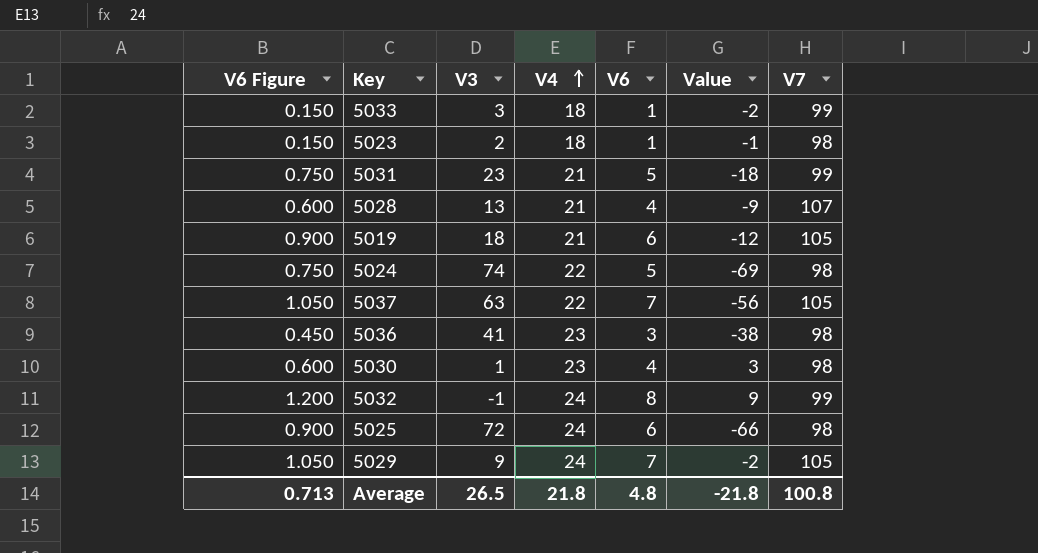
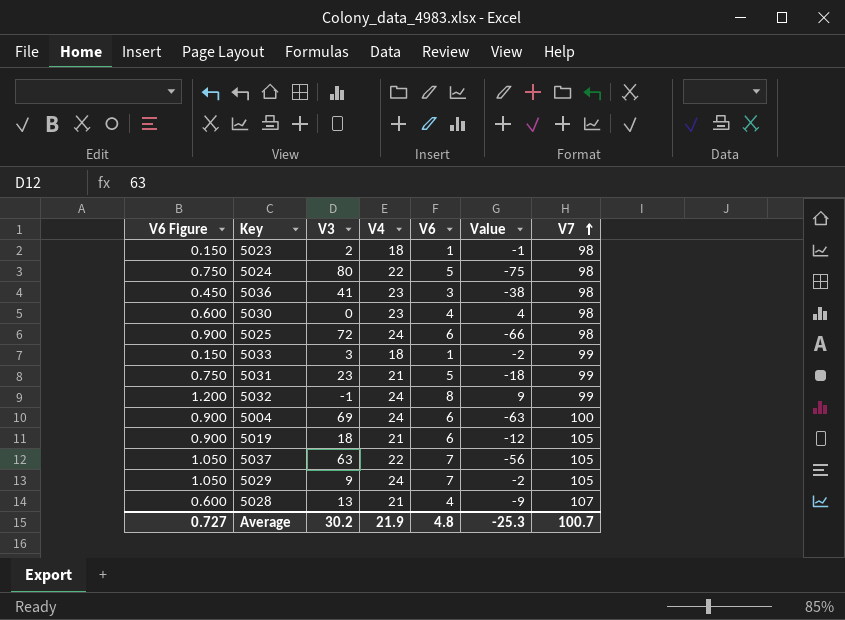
row order: V4 ascending -> V7 ascending
5024 | V3: 74 -> 80
5024 | Value: -69 -> -75
5030 | V3: 1 -> 0
5030 | Value: 3 -> 4
row 5004: none -> 0.900 | 69 | 24 | 6 | -63 | 100
Average | V6 Figure: 0.713 -> 0.727
Average | V3: 26.5 -> 30.2
Average | V4: 21.8 -> 21.9
Average | Value: -21.8 -> -25.3
Average | V7: 100.8 -> 100.7

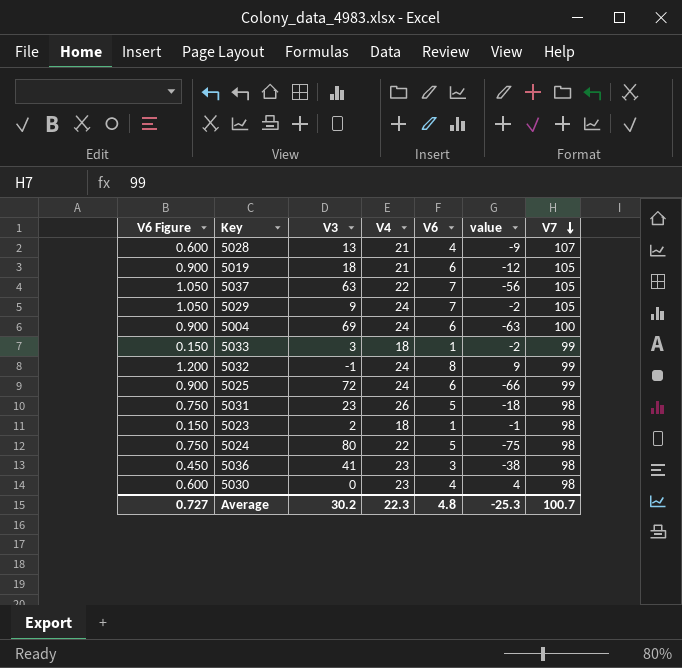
row order: V7 ascending -> V7 descending
column name: Value -> value
5025 | V7: 98 -> 99
5031 | V4: 21 -> 26
5031 | V7: 99 -> 98
Average | V4: 21.9 -> 22.3

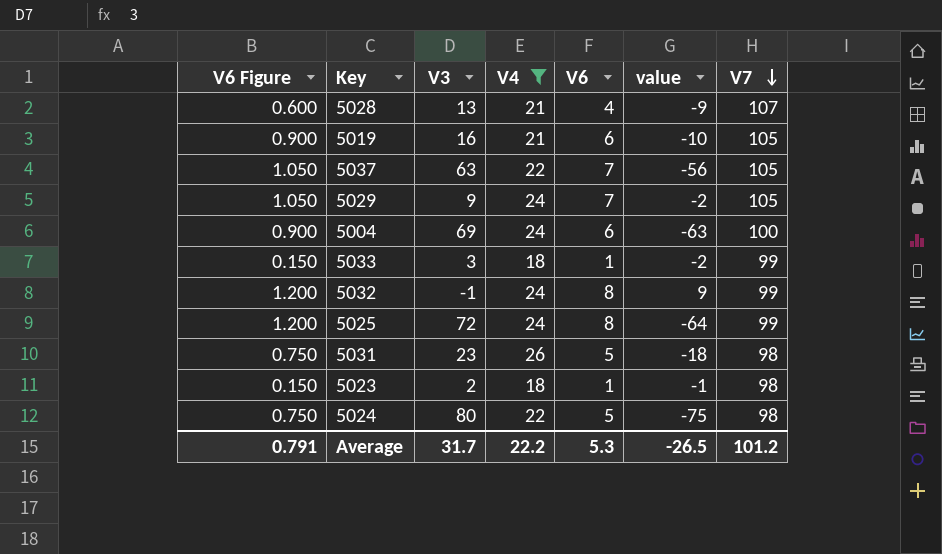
filter: none -> V4 != 23
5019 | V3: 18 -> 16
5019 | value: -12 -> -10
5025 | V6 Figure: 0.900 -> 1.200
5025 | V6: 6 -> 8
5025 | value: -66 -> -64
Average | V6 Figure: 0.727 -> 0.791
Average | V3: 30.2 -> 31.7
Average | V4: 22.3 -> 22.2
Average | V6: 4.8 -> 5.3
Average | value: -25.3 -> -26.5
Average | V7: 100.7 -> 101.2

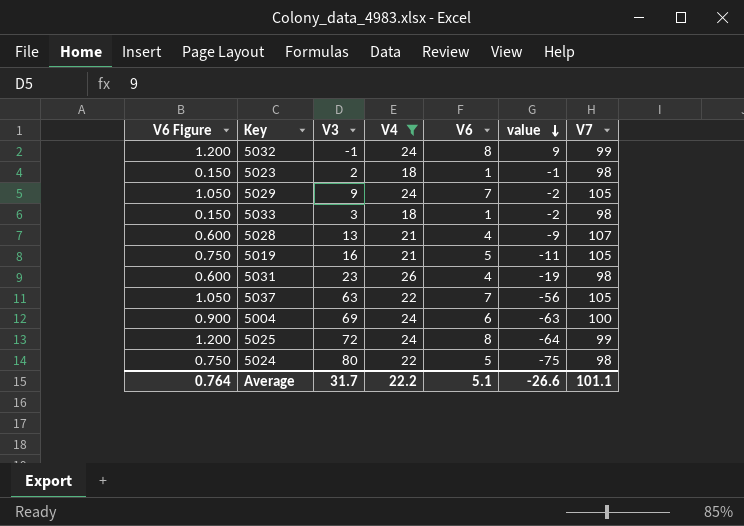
row order: V7 descending -> value descending
5033 | V7: 99 -> 98
5019 | V6 Figure: 0.900 -> 0.750
5019 | V6: 6 -> 5
5019 | value: -10 -> -11
5031 | V6 Figure: 0.750 -> 0.600
5031 | V6: 5 -> 4
5031 | value: -18 -> -19
Average | V6 Figure: 0.791 -> 0.764
Average | V6: 5.3 -> 5.1
Average | value: -26.5 -> -26.6
Average | V7: 101.2 -> 101.1

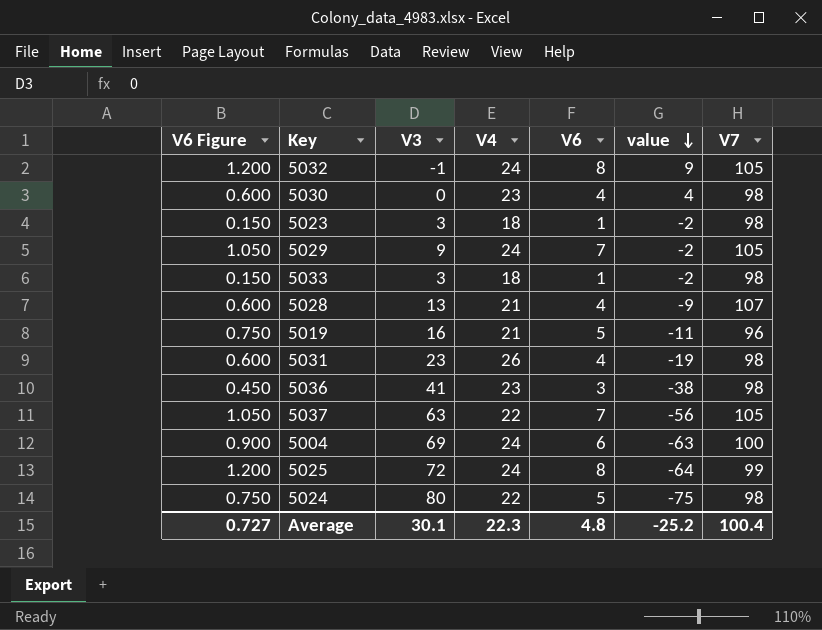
filter: V4 != 23 -> none
5032 | V7: 99 -> 105
5023 | V3: 2 -> 3
5023 | value: -1 -> -2
5019 | V7: 105 -> 96
Average | V6 Figure: 0.764 -> 0.727
Average | V3: 31.7 -> 30.1
Average | V4: 22.2 -> 22.3
Average | V6: 5.1 -> 4.8
Average | value: -26.6 -> -25.2
Average | V7: 101.1 -> 100.4

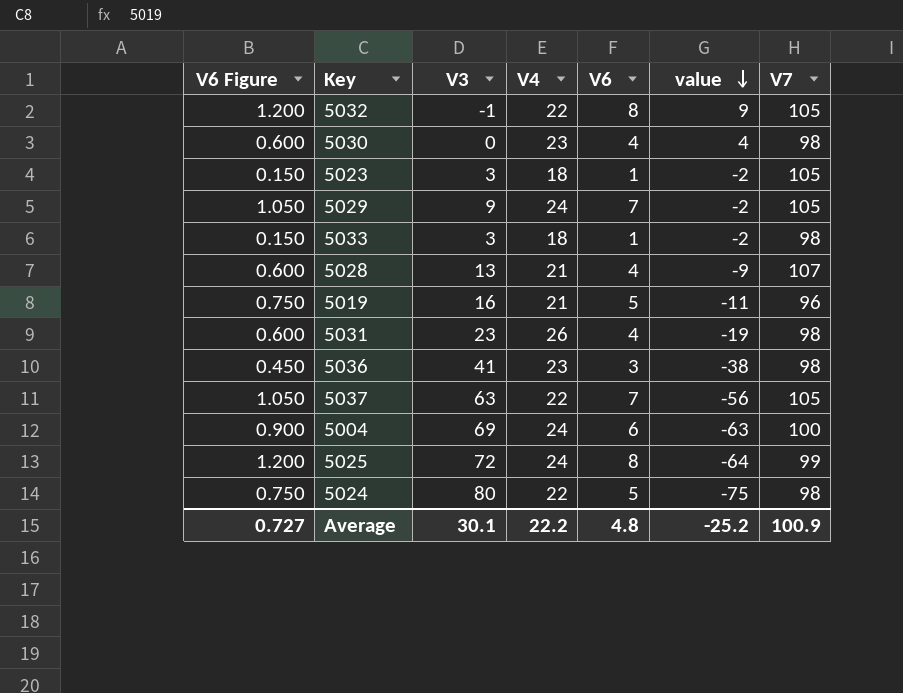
5032 | V4: 24 -> 22
5023 | V7: 98 -> 105
Average | V4: 22.3 -> 22.2
Average | V7: 100.4 -> 100.9

